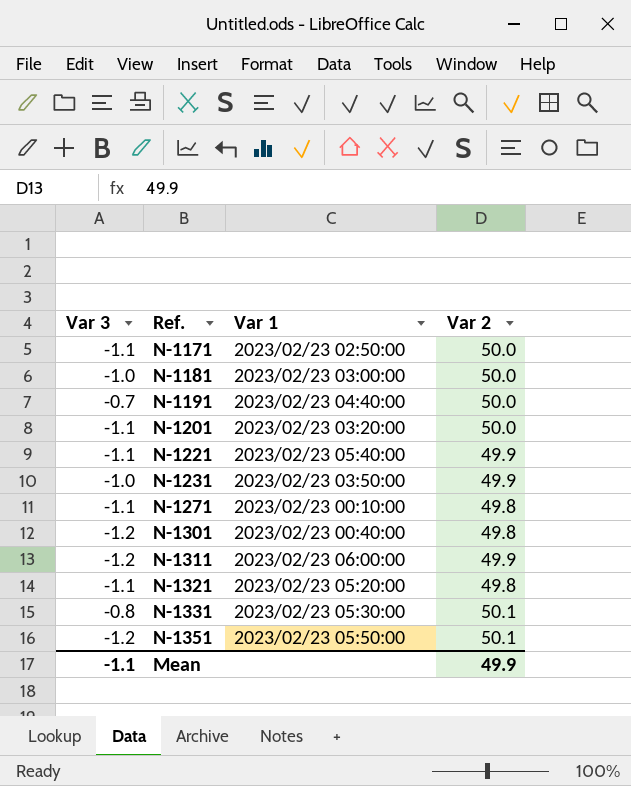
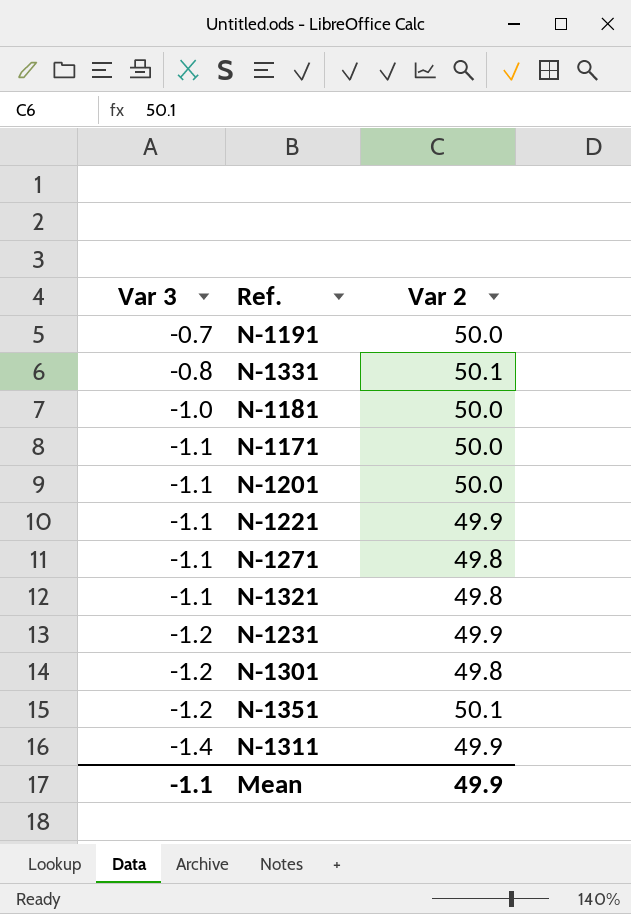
row order: Ref. ascending -> Var 3 descending
column Var 1 | position: 3 -> none
N-1231 | Var 3: -1.0 -> -1.2
N-1311 | Var 3: -1.2 -> -1.4

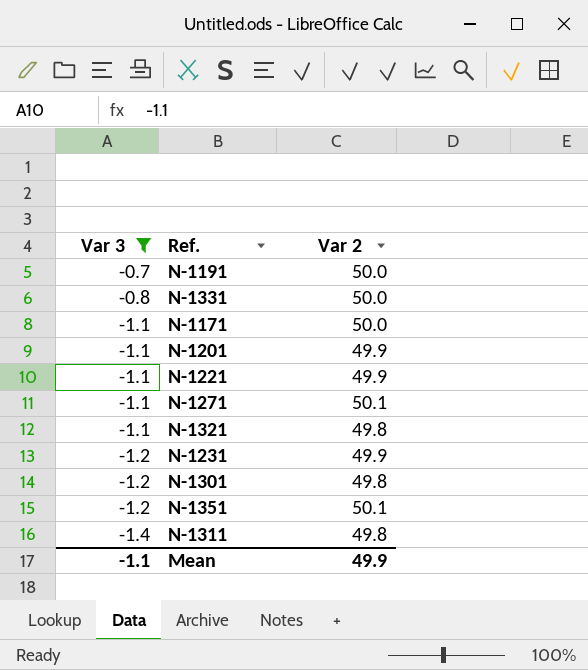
filter: none -> Var 3 != -1.0
N-1331 | Var 2: 50.1 -> 50.0
N-1201 | Var 2: 50.0 -> 49.9
N-1271 | Var 2: 49.8 -> 50.1
N-1311 | Var 2: 49.9 -> 49.8

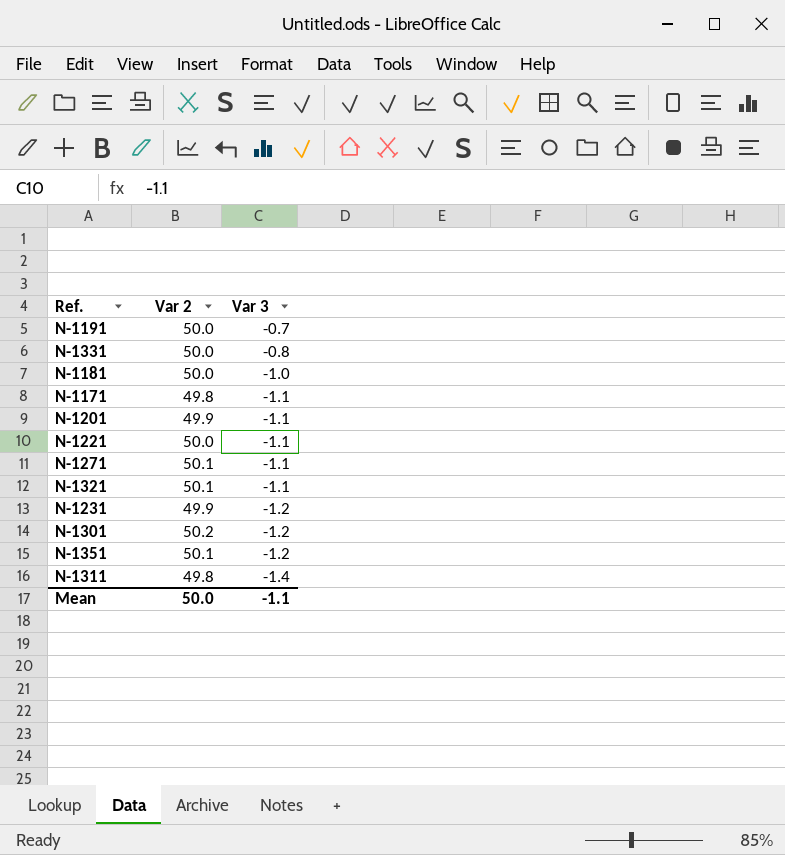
filter: Var 3 != -1.0 -> none
column Var 3 | position: 1 -> 3
N-1171 | Var 2: 50.0 -> 49.8
N-1221 | Var 2: 49.9 -> 50.0
N-1321 | Var 2: 49.8 -> 50.1
N-1301 | Var 2: 49.8 -> 50.2
Mean | Var 2: 49.9 -> 50.0

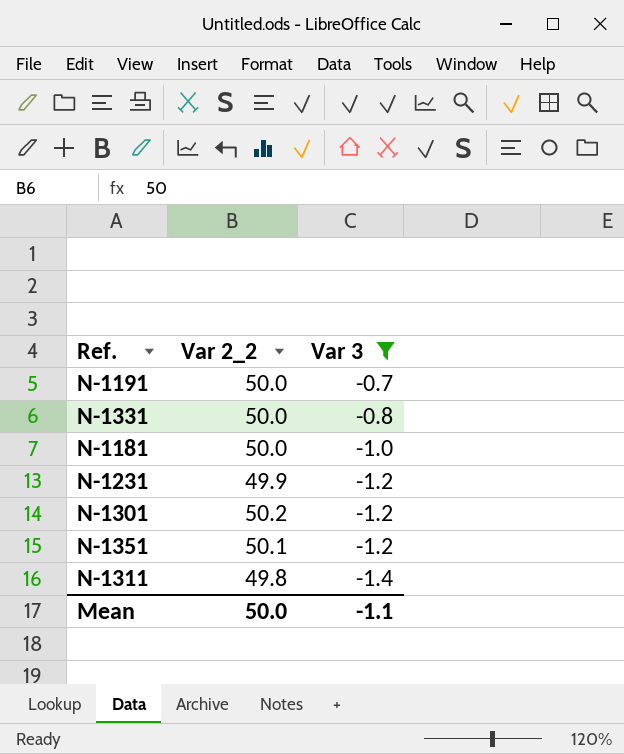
filter: none -> Var 3 != -1.1
column name: Var 2 -> Var 2_2

